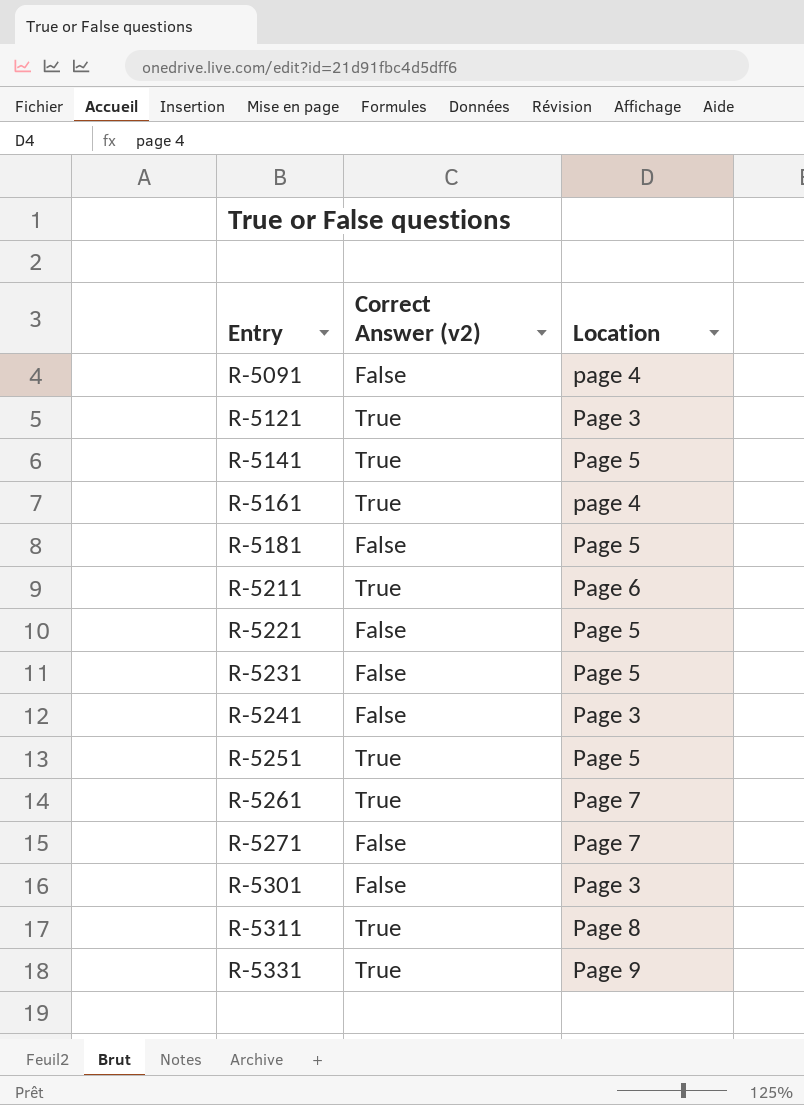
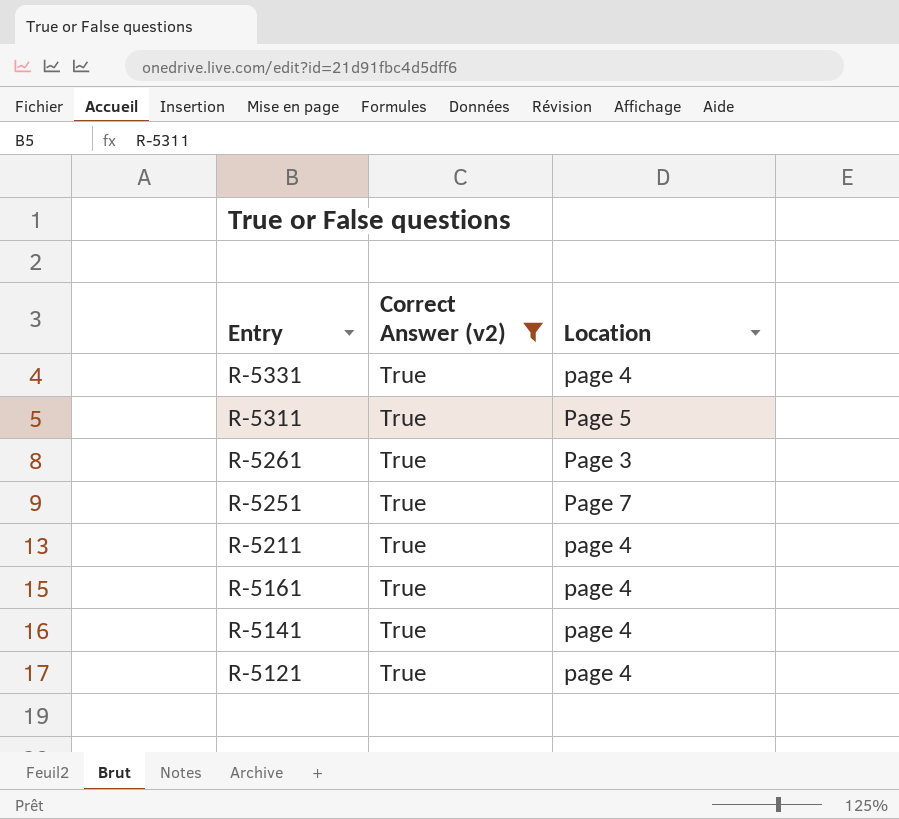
filter: none -> Correct Answer (v2) = True
row order: Entry ascending -> Entry descending
R-5331 | Location: Page 9 -> page 4
R-5311 | Location: Page 8 -> Page 5
R-5261 | Location: Page 7 -> Page 3
R-5251 | Location: Page 5 -> Page 7
R-5211 | Location: Page 6 -> page 4
R-5141 | Location: Page 5 -> page 4
R-5121 | Location: Page 3 -> page 4

